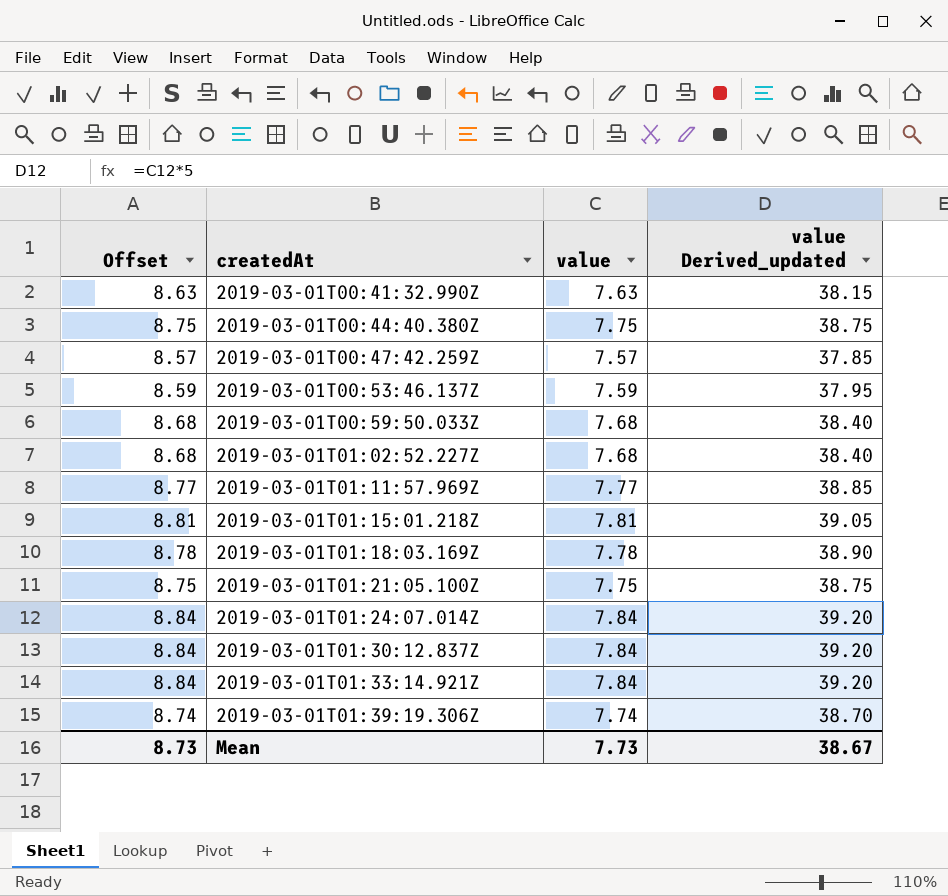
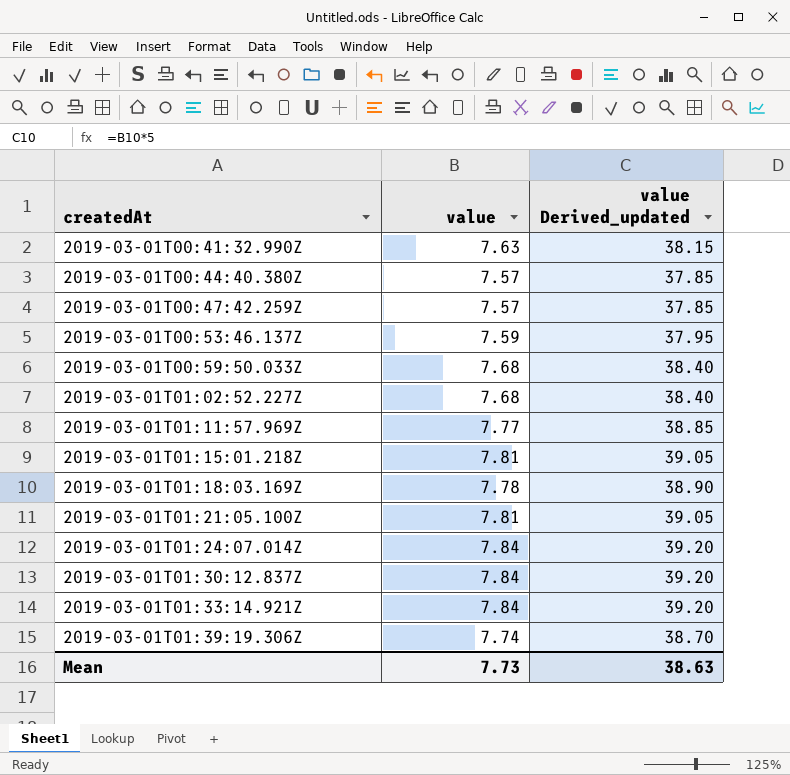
column Offset | formula: [value] + 1 -> none
2019-03-01T00:44:40.380Z | value: 7.75 -> 7.57
2019-03-01T00:44:40.380Z | value Derived_updated: 38.75 -> 37.85
2019-03-01T01:21:05.100Z | value: 7.75 -> 7.81
2019-03-01T01:21:05.100Z | value Derived_updated: 38.75 -> 39.05
Mean | value Derived_updated: 38.67 -> 38.63

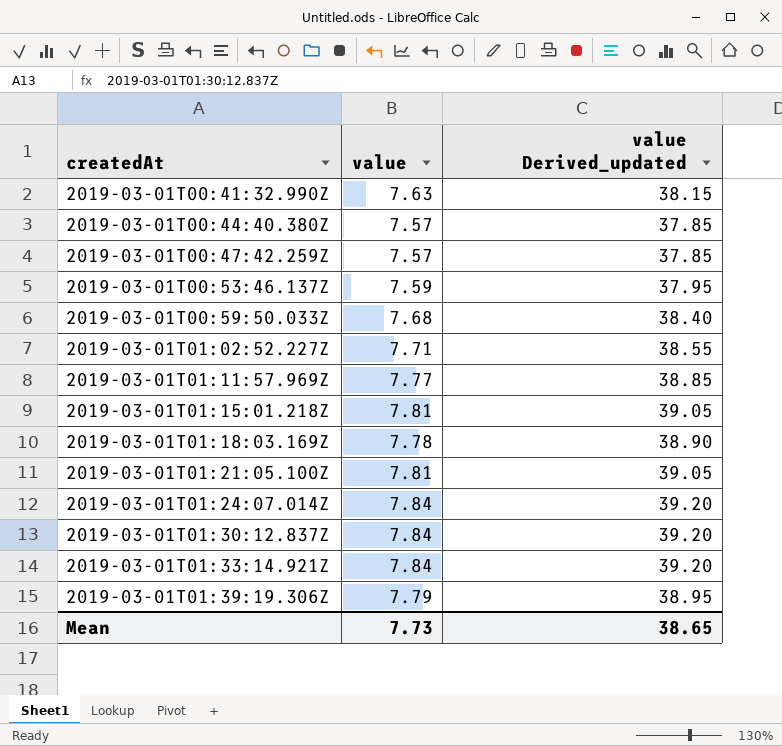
2019-03-01T01:02:52.227Z | value: 7.68 -> 7.71
2019-03-01T01:02:52.227Z | value Derived_updated: 38.40 -> 38.55
2019-03-01T01:39:19.306Z | value: 7.74 -> 7.79
2019-03-01T01:39:19.306Z | value Derived_updated: 38.70 -> 38.95
Mean | value Derived_updated: 38.63 -> 38.65

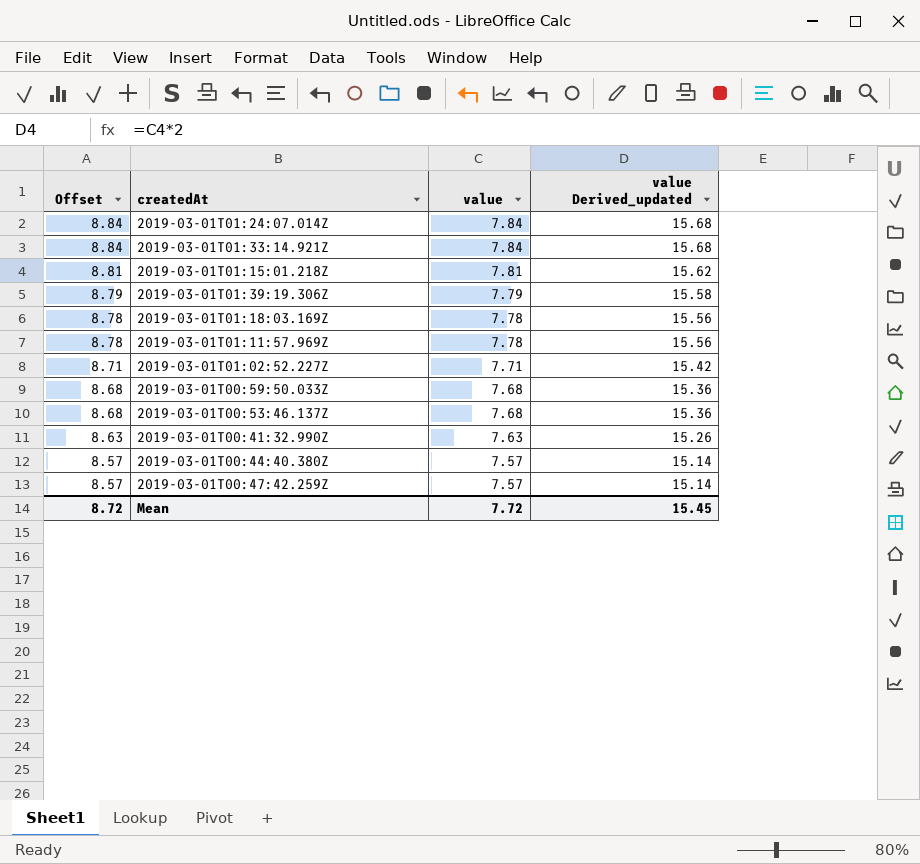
row order: createdAt ascending -> Offset descending
column Offset | formula: none -> [value] + 1
column value Derived_updated | formula: [value] * 5 -> [value] * 2
row 2019-03-01T01:21:05.100Z: 7.81 | 39.05 -> none
row 2019-03-01T01:30:12.837Z: 7.84 | 39.20 -> none
2019-03-01T01:11:57.969Z | value: 7.77 -> 7.78
2019-03-01T00:53:46.137Z | value: 7.59 -> 7.68
Mean | value: 7.73 -> 7.72
Mean | value Derived_updated: 38.65 -> 15.45

